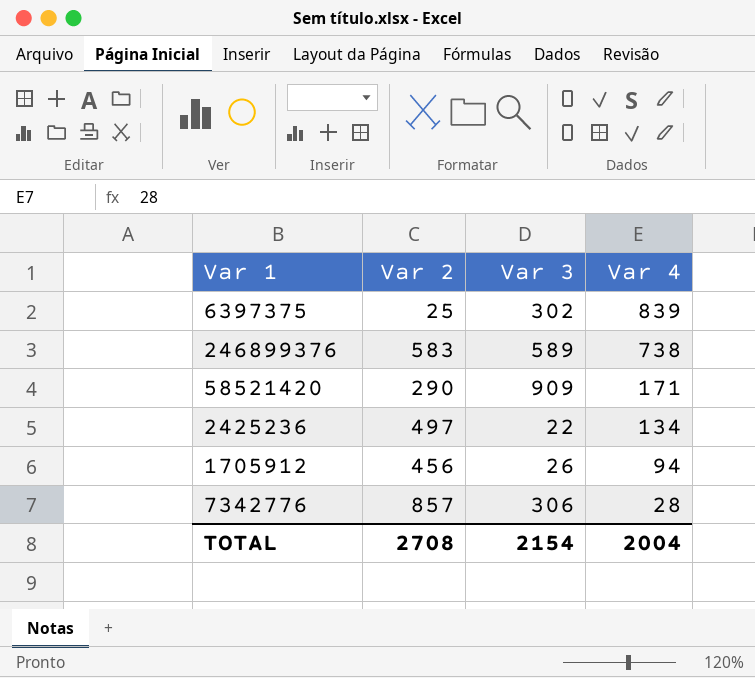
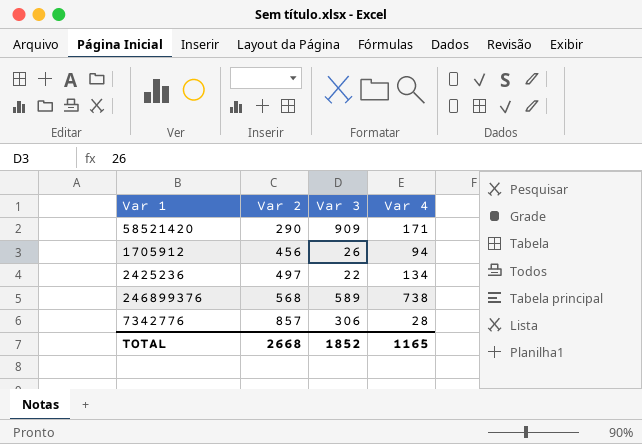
row order: Var 4 descending -> Var 2 ascending
row 6397375: 25 | 302 | 839 -> none
246899376 | Var 2: 583 -> 568
TOTAL | Var 2: 2708 -> 2668
TOTAL | Var 3: 2154 -> 1852
TOTAL | Var 4: 2004 -> 1165

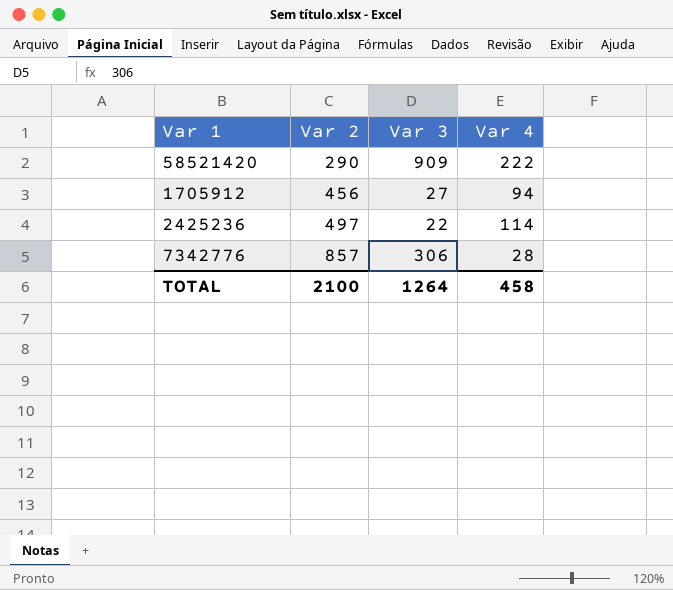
row 246899376: 568 | 589 | 738 -> none
58521420 | Var 4: 171 -> 222
1705912 | Var 3: 26 -> 27
2425236 | Var 4: 134 -> 114
TOTAL | Var 2: 2668 -> 2100
TOTAL | Var 3: 1852 -> 1264
TOTAL | Var 4: 1165 -> 458

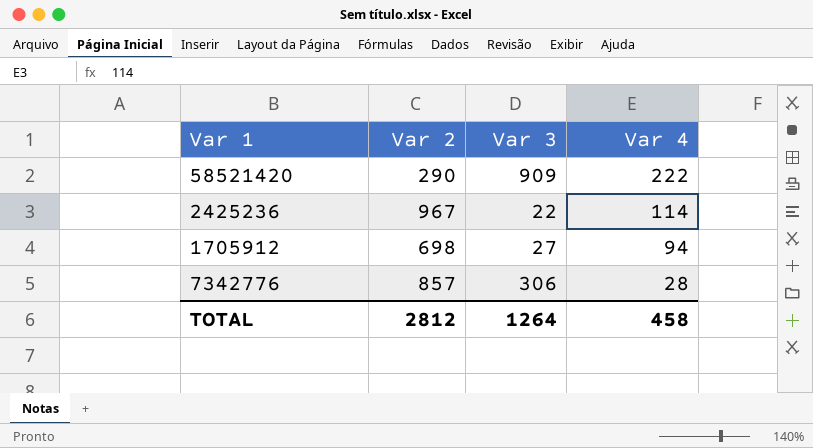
row order: Var 2 ascending -> Var 4 descending
2425236 | Var 2: 497 -> 967
1705912 | Var 2: 456 -> 698
TOTAL | Var 2: 2100 -> 2812

